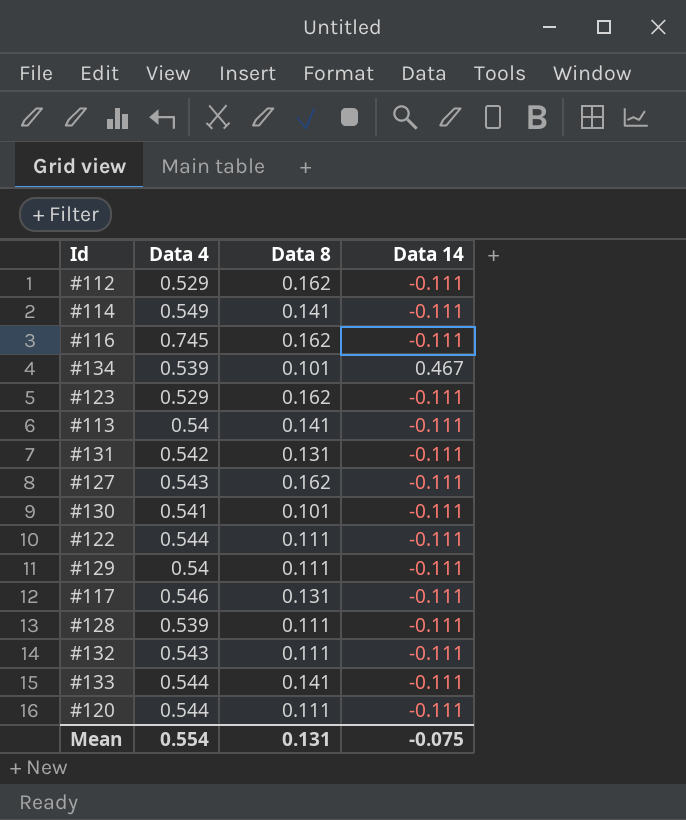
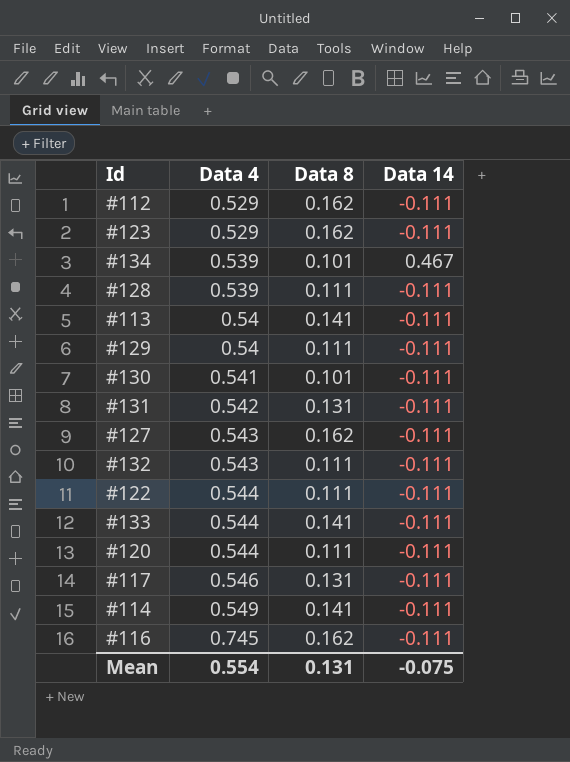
row order: none -> Data 4 ascending

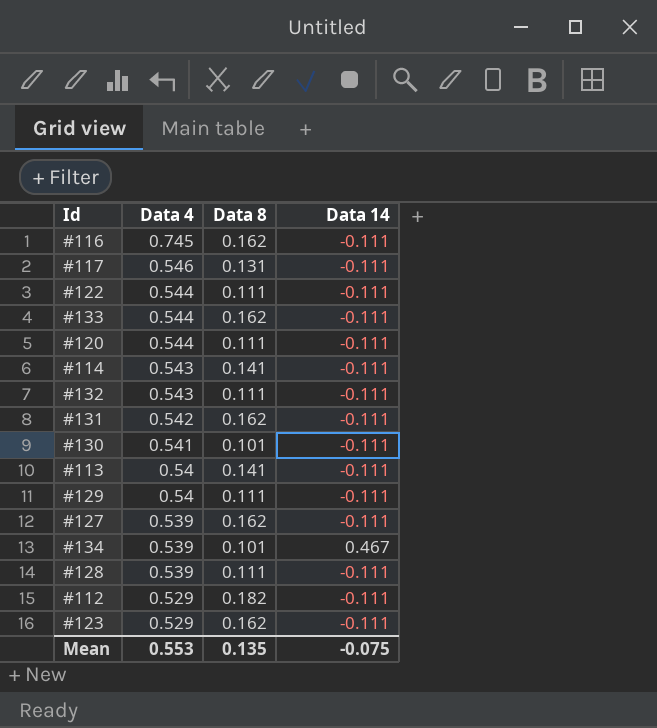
row order: Data 4 ascending -> Data 4 descending
#133 | Data 8: 0.141 -> 0.162
#114 | Data 4: 0.549 -> 0.543
#131 | Data 8: 0.131 -> 0.162
#127 | Data 4: 0.543 -> 0.539
#112 | Data 8: 0.162 -> 0.182
Mean | Data 4: 0.554 -> 0.553
Mean | Data 8: 0.131 -> 0.135

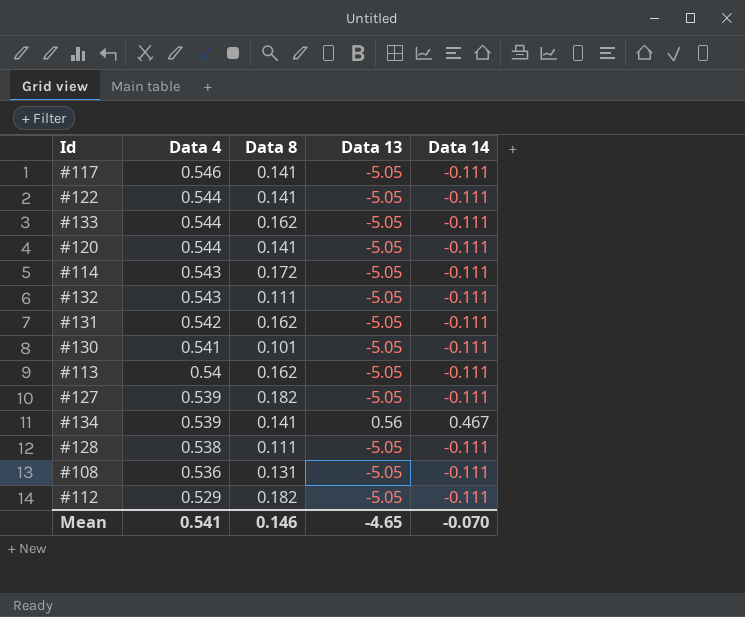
column Data 13 | position: none -> 4
row #116: 0.745 | 0.162 | -0.111 -> none
row #129: 0.54 | 0.111 | -0.111 -> none
row #123: 0.529 | 0.162 | -0.111 -> none
#117 | Data 8: 0.131 -> 0.141
#122 | Data 8: 0.111 -> 0.141
#120 | Data 8: 0.111 -> 0.141
#114 | Data 8: 0.141 -> 0.172
#113 | Data 8: 0.141 -> 0.162
#127 | Data 8: 0.162 -> 0.182
#134 | Data 8: 0.101 -> 0.141
#128 | Data 4: 0.539 -> 0.538
row #108: none -> 0.536 | 0.131 | -5.05 | -0.111
Mean | Data 4: 0.553 -> 0.541
Mean | Data 8: 0.135 -> 0.146
Mean | Data 14: -0.075 -> -0.070

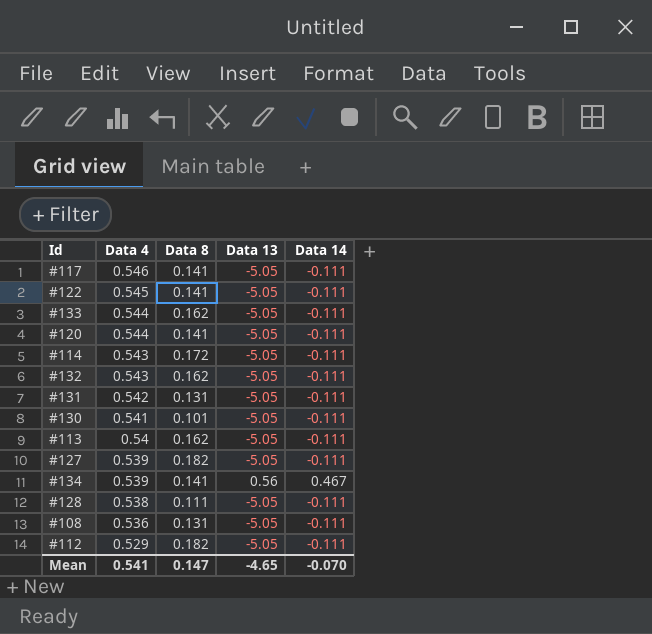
#122 | Data 4: 0.544 -> 0.545
#132 | Data 8: 0.111 -> 0.162
#131 | Data 8: 0.162 -> 0.131
Mean | Data 8: 0.146 -> 0.147

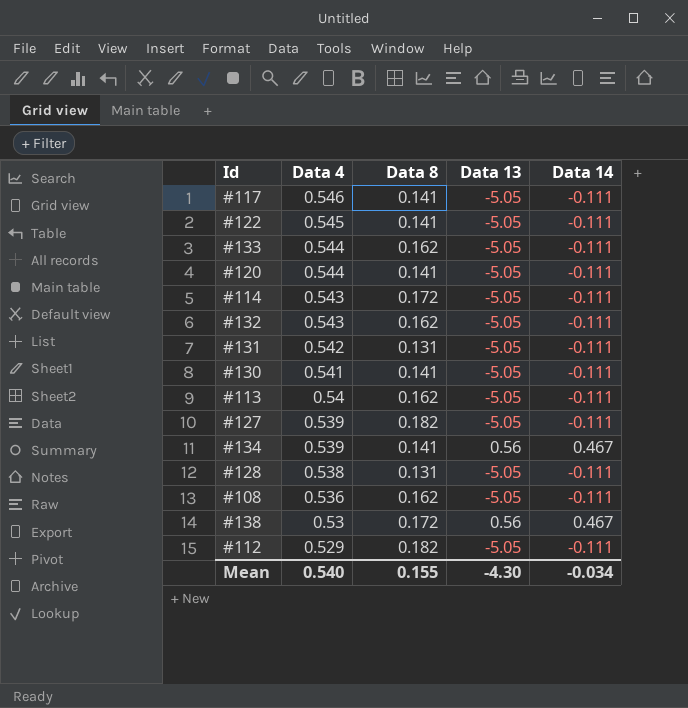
#130 | Data 8: 0.101 -> 0.141
#128 | Data 8: 0.111 -> 0.131
#108 | Data 8: 0.131 -> 0.162
row #138: none -> 0.53 | 0.172 | 0.56 | 0.467
Mean | Data 4: 0.541 -> 0.540
Mean | Data 8: 0.147 -> 0.155
Mean | Data 13: -4.65 -> -4.30
Mean | Data 14: -0.070 -> -0.034

